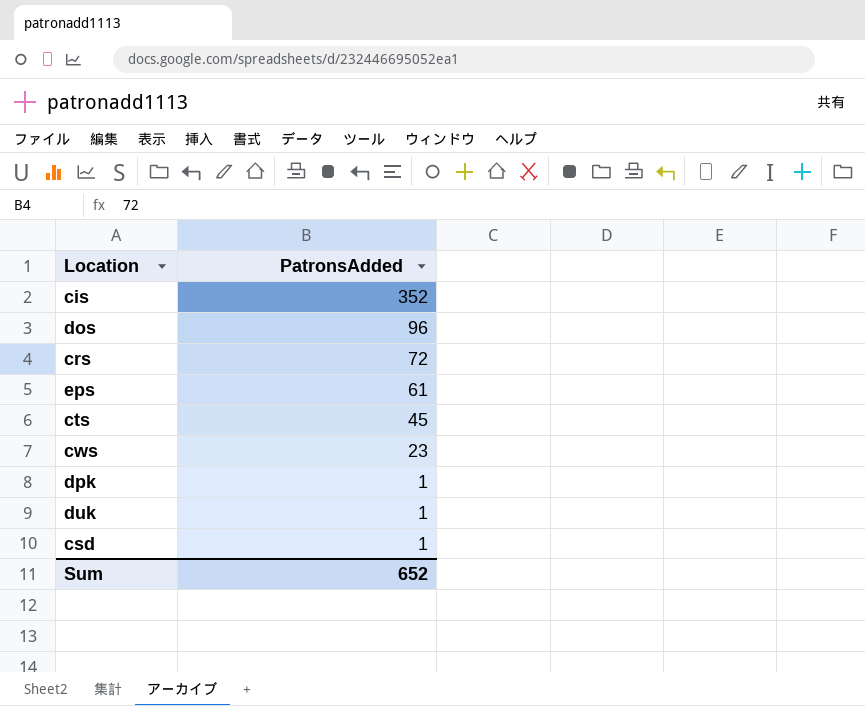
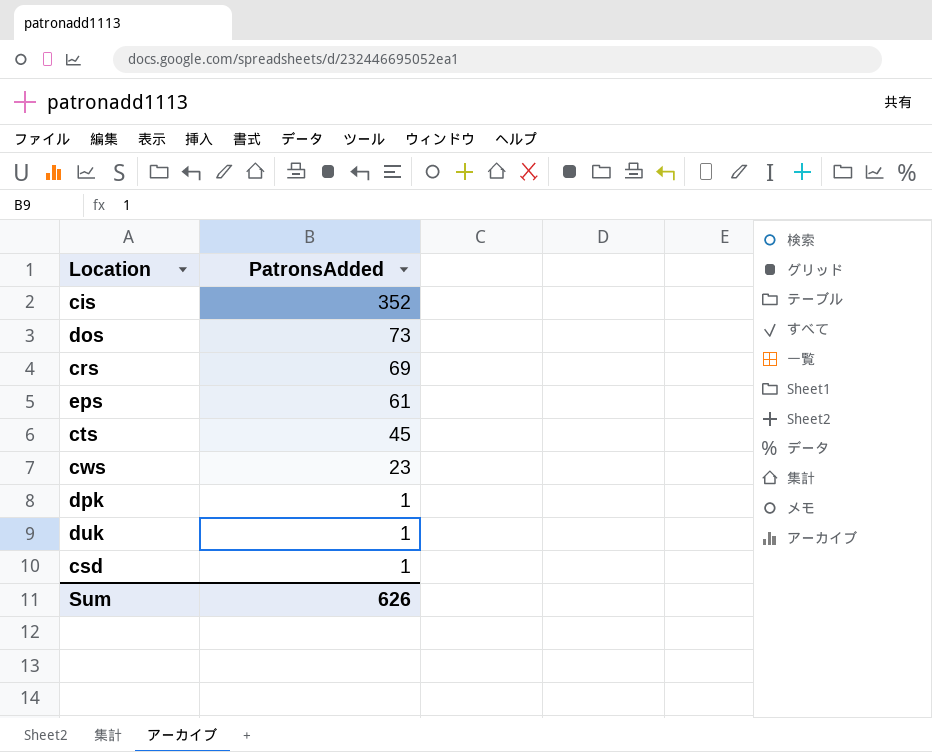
dos | PatronsAdded: 96 -> 73
crs | PatronsAdded: 72 -> 69
Sum | PatronsAdded: 652 -> 626

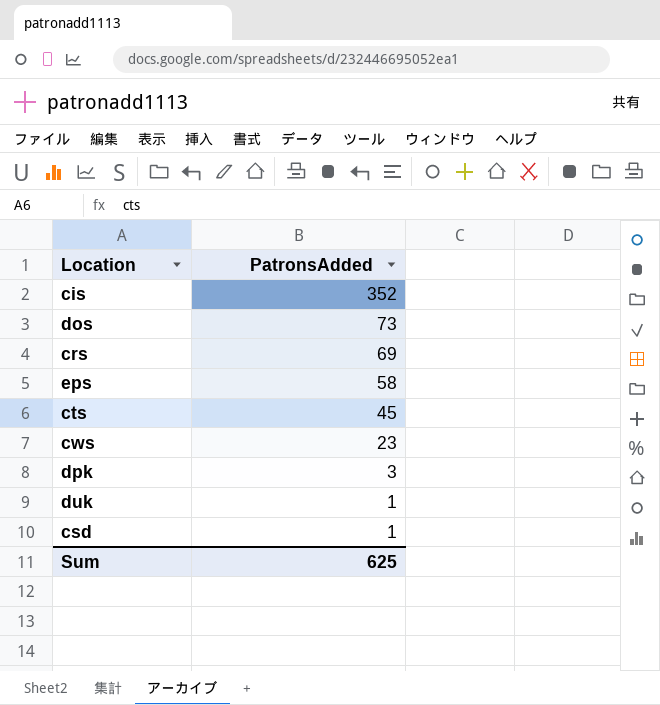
eps | PatronsAdded: 61 -> 58
dpk | PatronsAdded: 1 -> 3
Sum | PatronsAdded: 626 -> 625

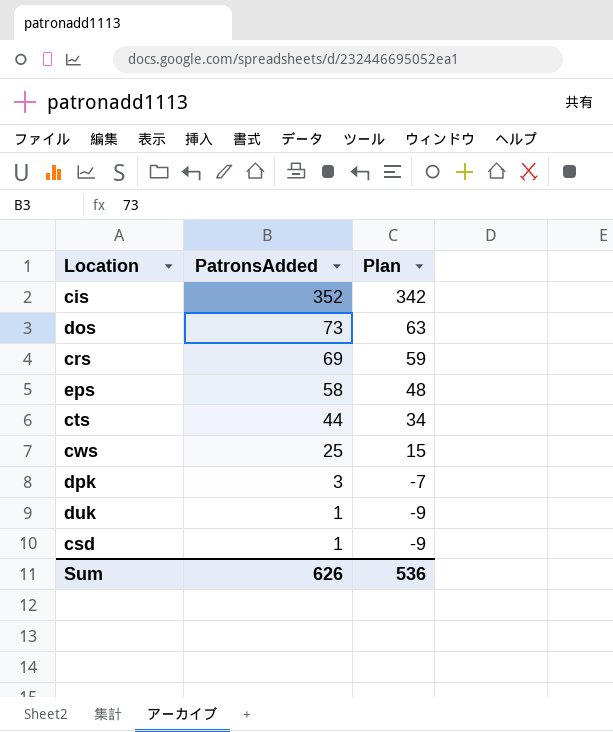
column Plan | formula: none -> [PatronsAdded] - 10
cts | PatronsAdded: 45 -> 44
cws | PatronsAdded: 23 -> 25
Sum | PatronsAdded: 625 -> 626

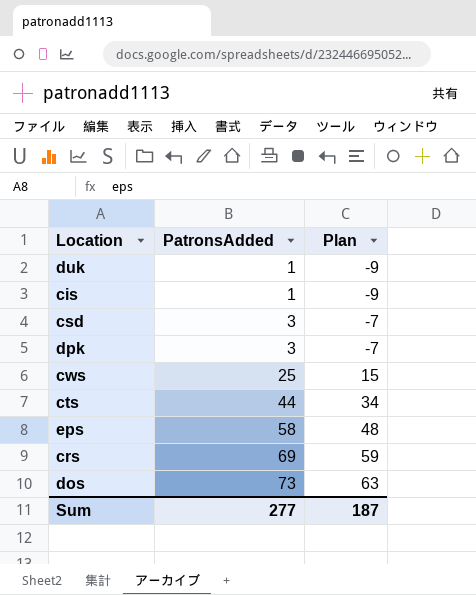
row order: PatronsAdded descending -> PatronsAdded ascending
cis | PatronsAdded: 352 -> 1
cis | Plan: 342 -> -9
csd | PatronsAdded: 1 -> 3
csd | Plan: -9 -> -7
Sum | PatronsAdded: 626 -> 277
Sum | Plan: 536 -> 187

